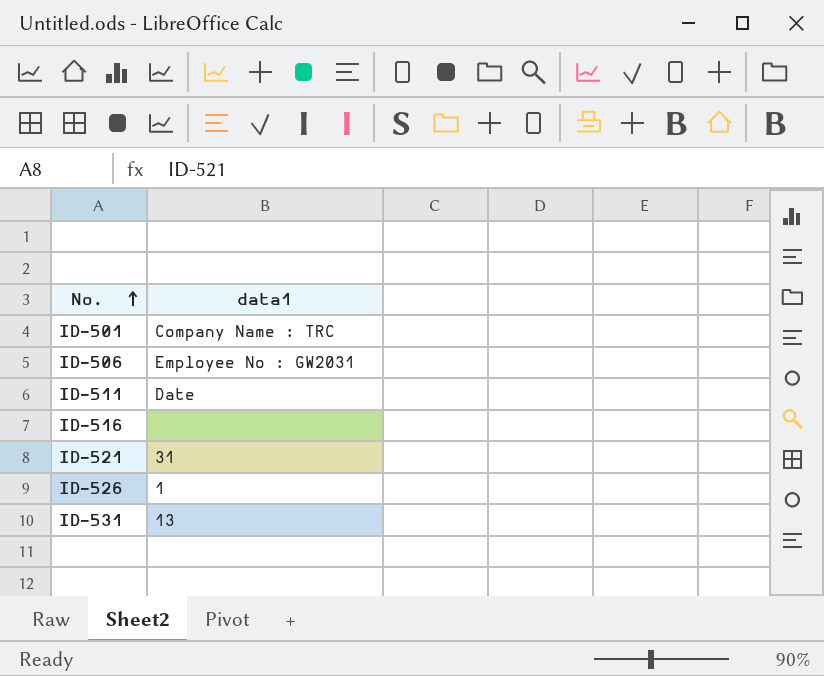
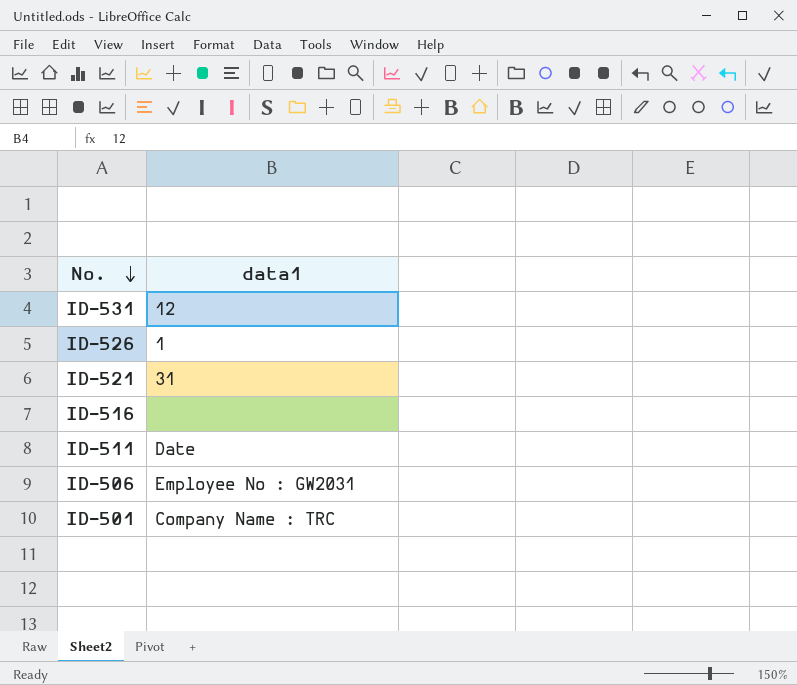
row order: No. ascending -> No. descending
ID-531 | data1: 13 -> 12

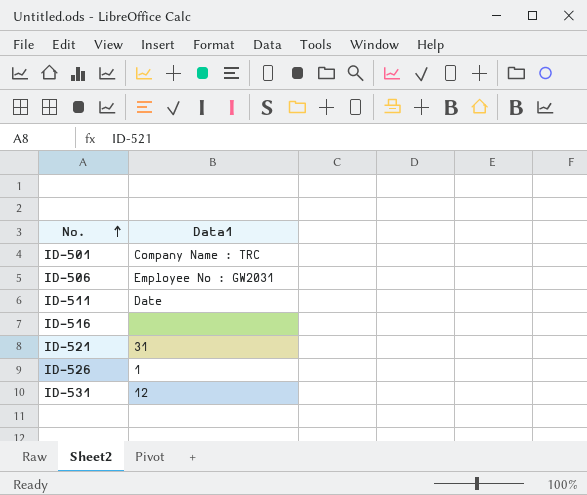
row order: No. descending -> No. ascending
column name: data1 -> Data1

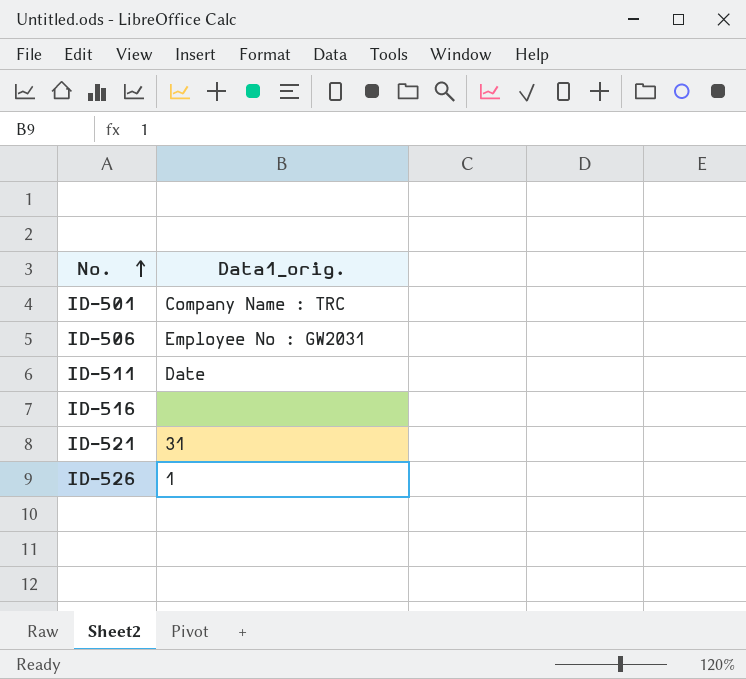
column name: Data1 -> Data1_orig.
row ID-531: 12 -> none

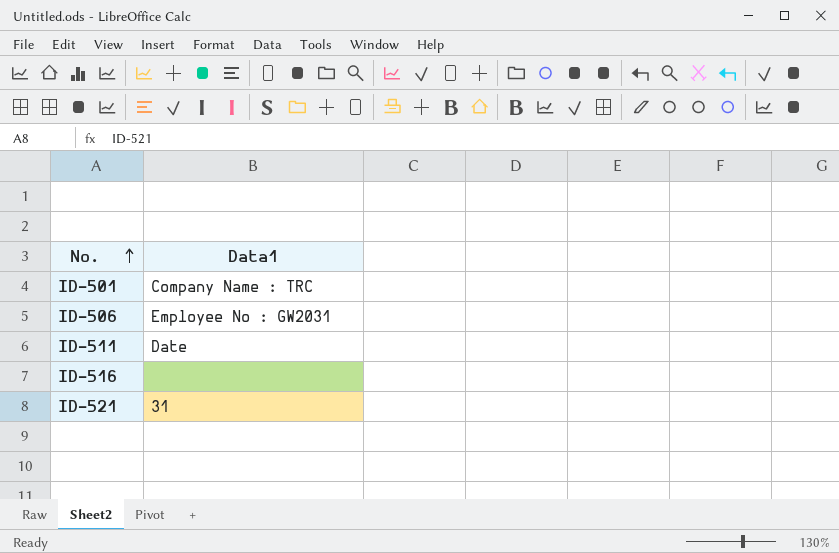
column name: Data1_orig. -> Data1
row ID-526: 1 -> none

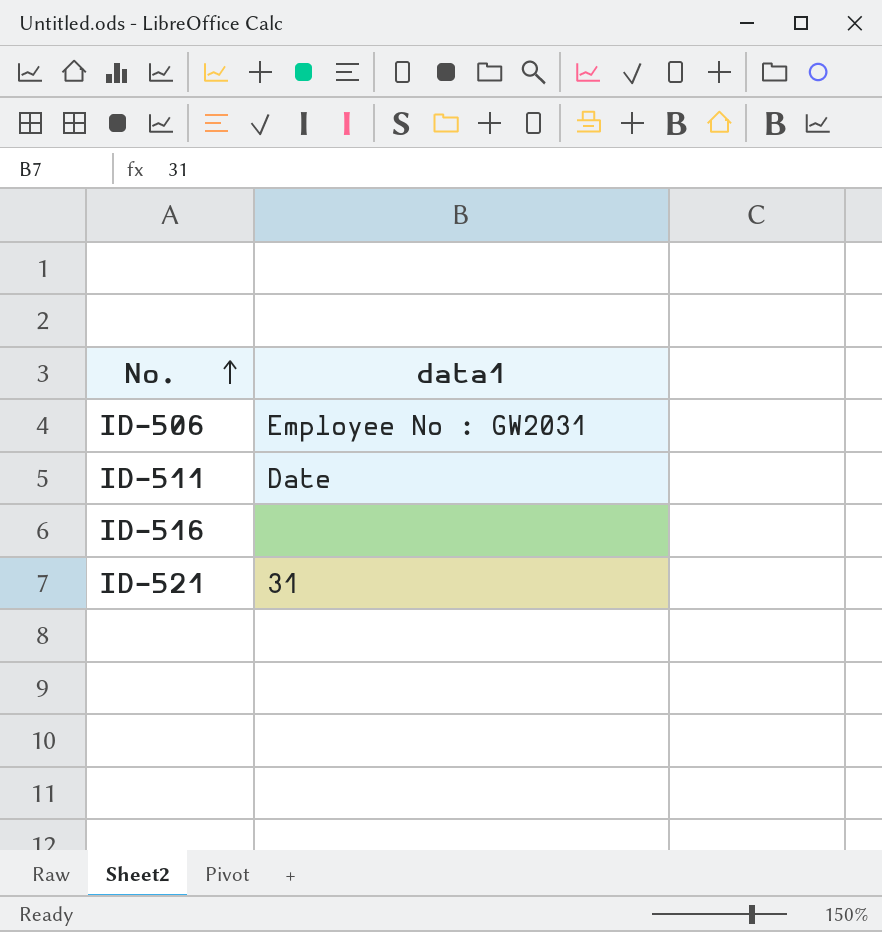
column name: Data1 -> data1
row ID-501: Company Name : TRC -> none

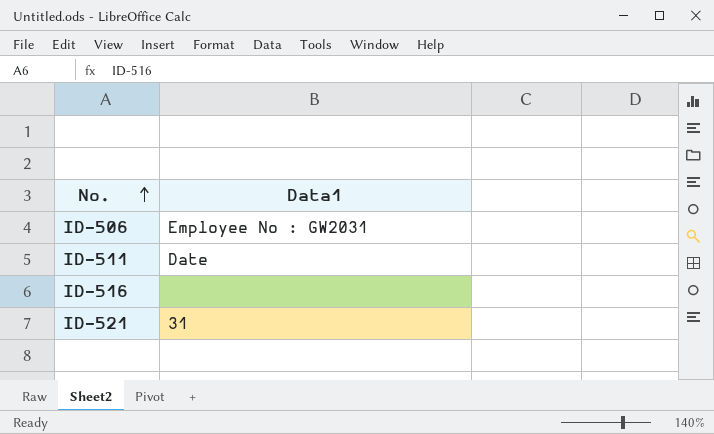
column name: data1 -> Data1

